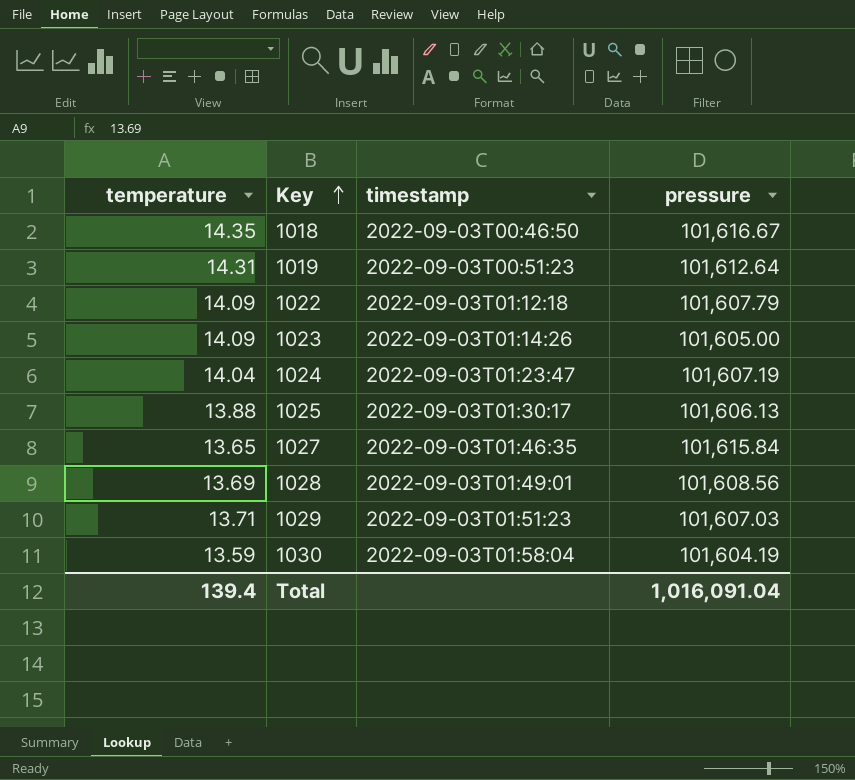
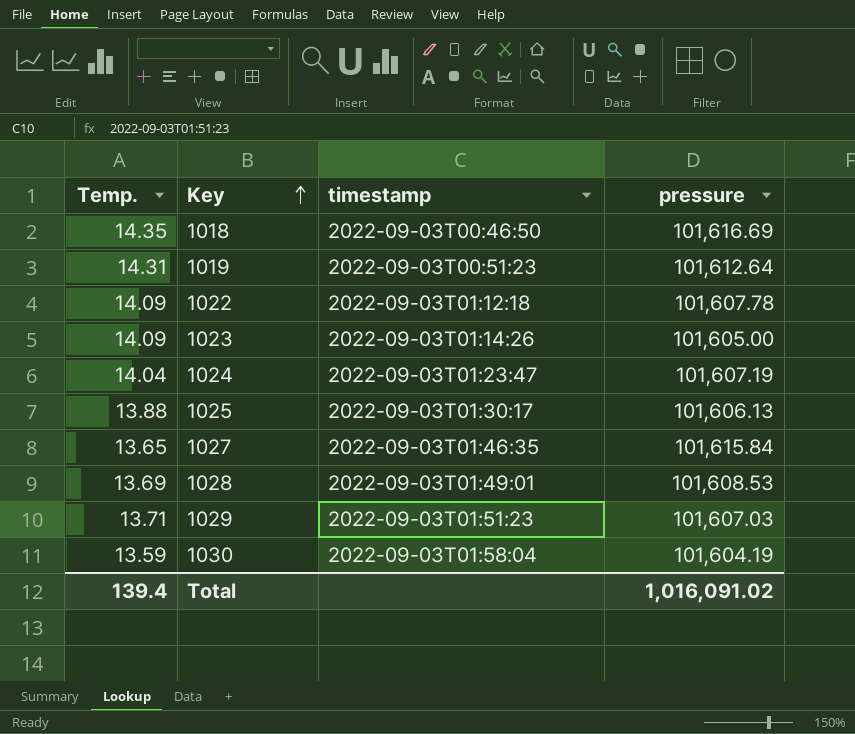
column name: temperature -> Temp.
1018 | pressure: 101,616.67 -> 101,616.69
1022 | pressure: 101,607.79 -> 101,607.78
1028 | pressure: 101,608.56 -> 101,608.53
Total | pressure: 1,016,091.04 -> 1,016,091.02

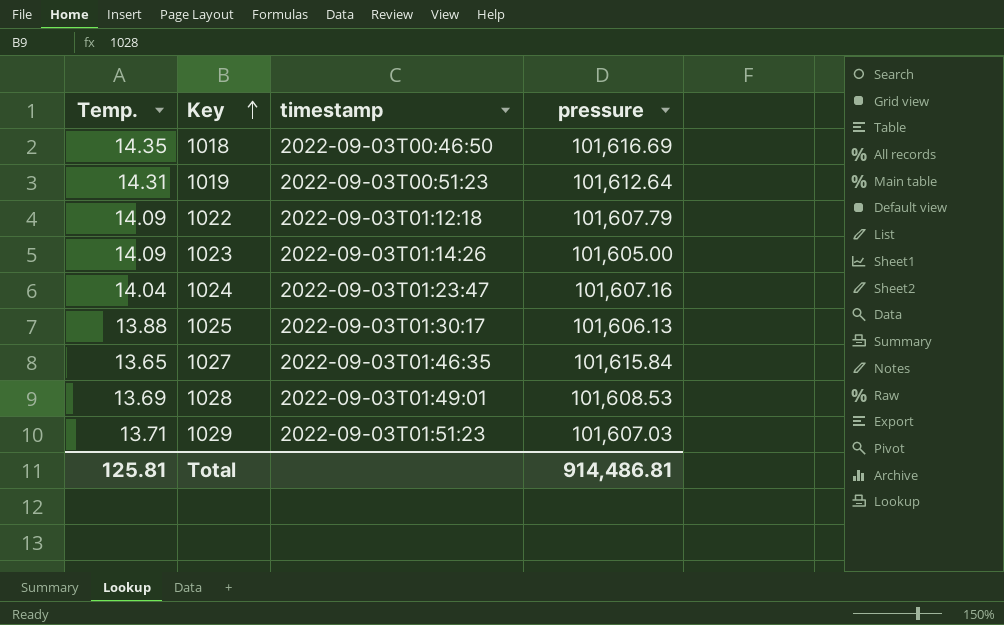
row 1030: 13.59 | 2022-09-03T01:58:04 | 101,604.19 -> none
1022 | pressure: 101,607.78 -> 101,607.79
1024 | pressure: 101,607.19 -> 101,607.16
Total | Temp.: 139.4 -> 125.81
Total | pressure: 1,016,091.02 -> 914,486.81

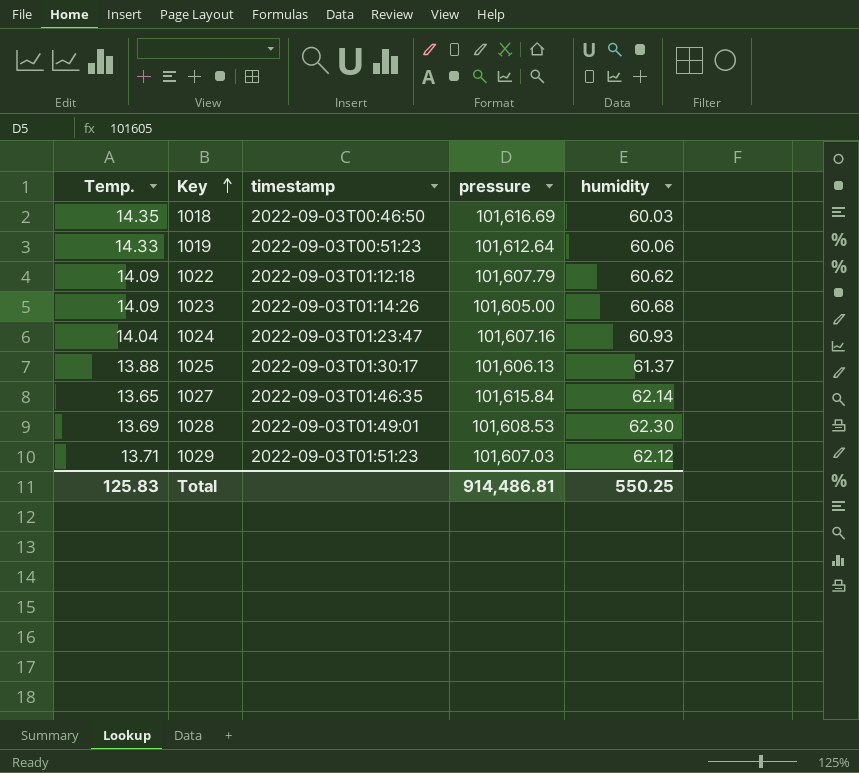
column humidity | position: none -> 5
1019 | Temp.: 14.31 -> 14.33
Total | Temp.: 125.81 -> 125.83

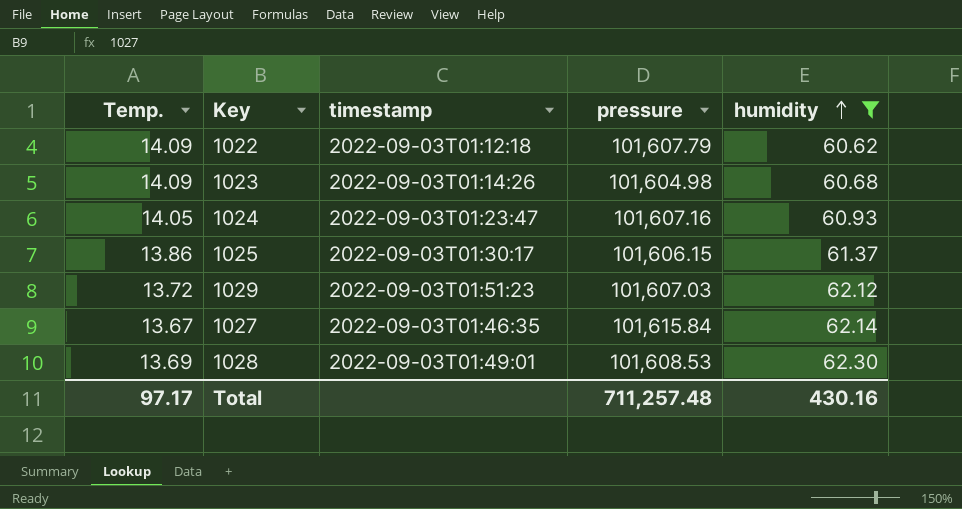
filter: none -> humidity >= 60.62
row order: Key ascending -> humidity ascending
1023 | pressure: 101,605.00 -> 101,604.98
1024 | Temp.: 14.04 -> 14.05
1025 | Temp.: 13.88 -> 13.86
1025 | pressure: 101,606.13 -> 101,606.15
1029 | Temp.: 13.71 -> 13.72
1027 | Temp.: 13.65 -> 13.67
Total | Temp.: 125.83 -> 97.17
Total | pressure: 914,486.81 -> 711,257.48
Total | humidity: 550.25 -> 430.16

